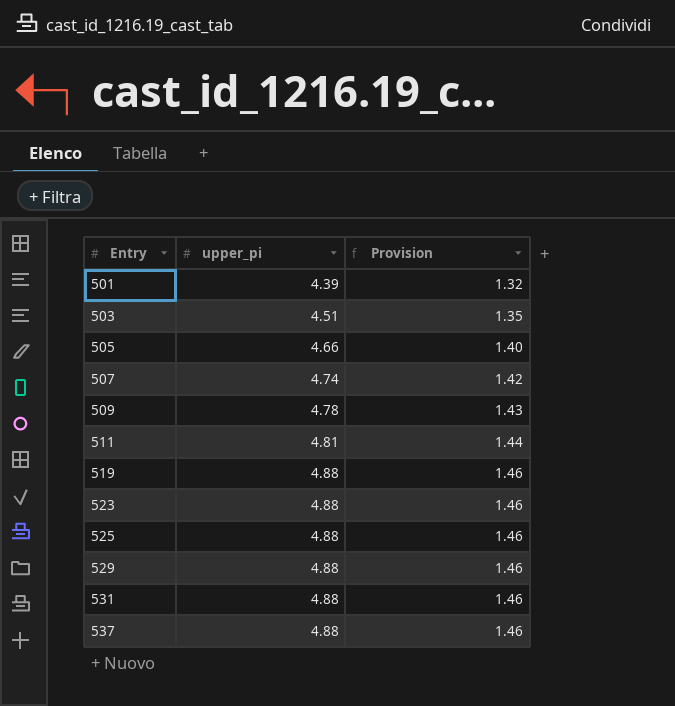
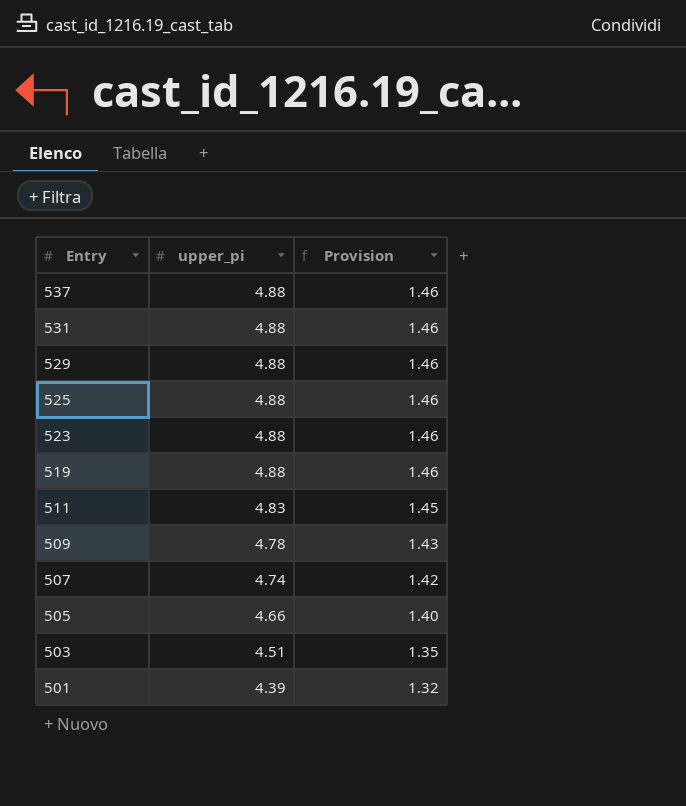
row order: Entry ascending -> Entry descending
511 | upper_pi: 4.81 -> 4.83
511 | Provision: 1.44 -> 1.45

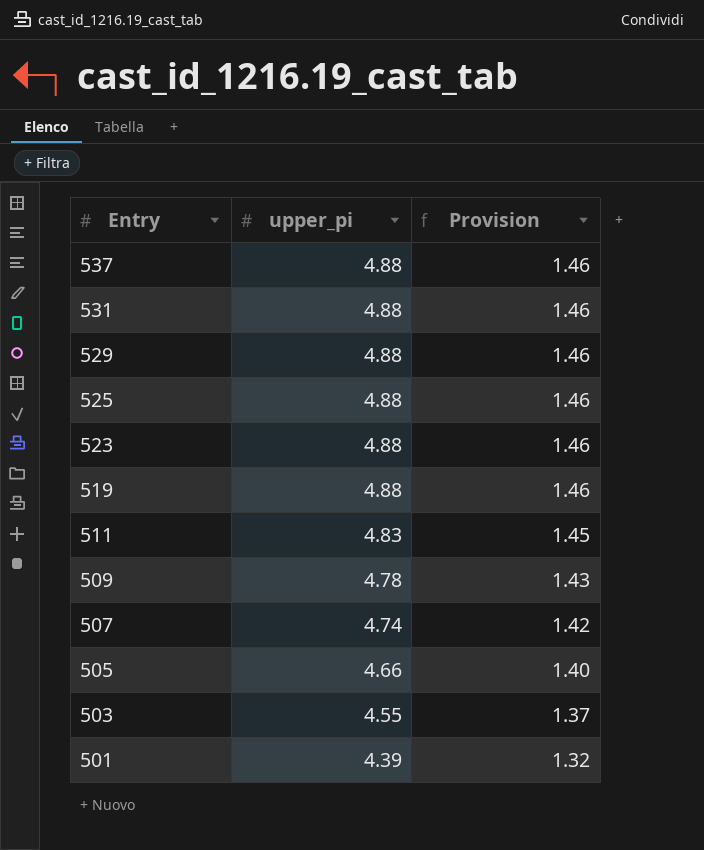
503 | upper_pi: 4.51 -> 4.55
503 | Provision: 1.35 -> 1.37

